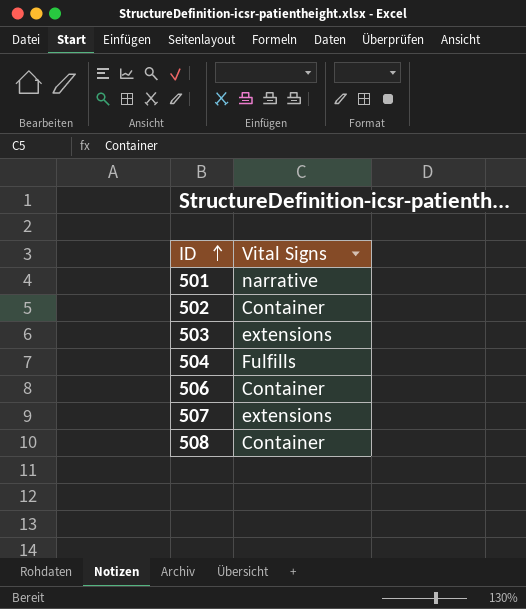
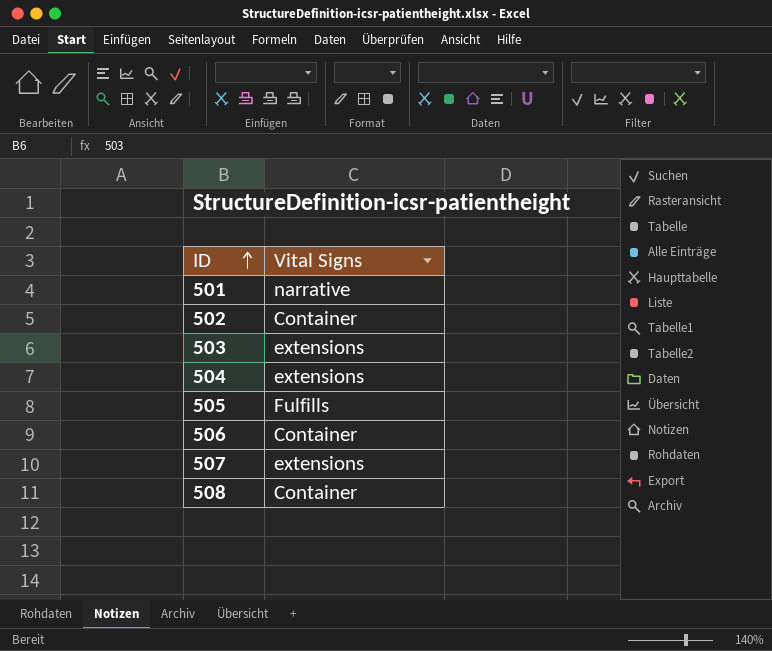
504 | Vital Signs: Fulfills -> extensions
row 505: none -> Fulfills

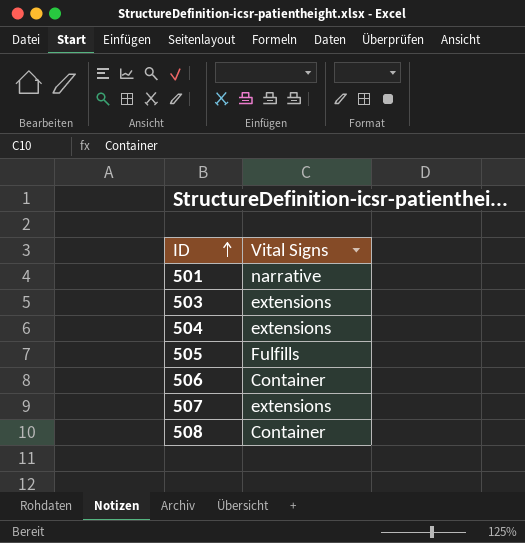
row 502: Container -> none

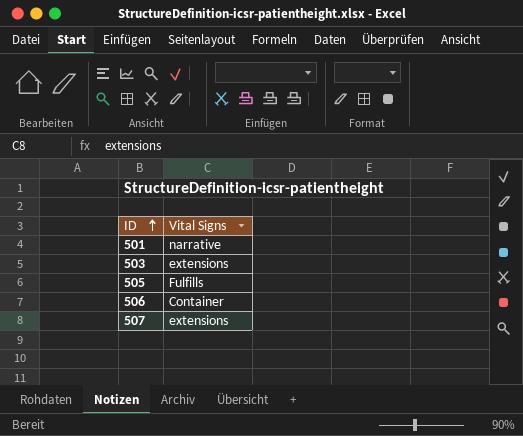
row 504: extensions -> none
row 508: Container -> none

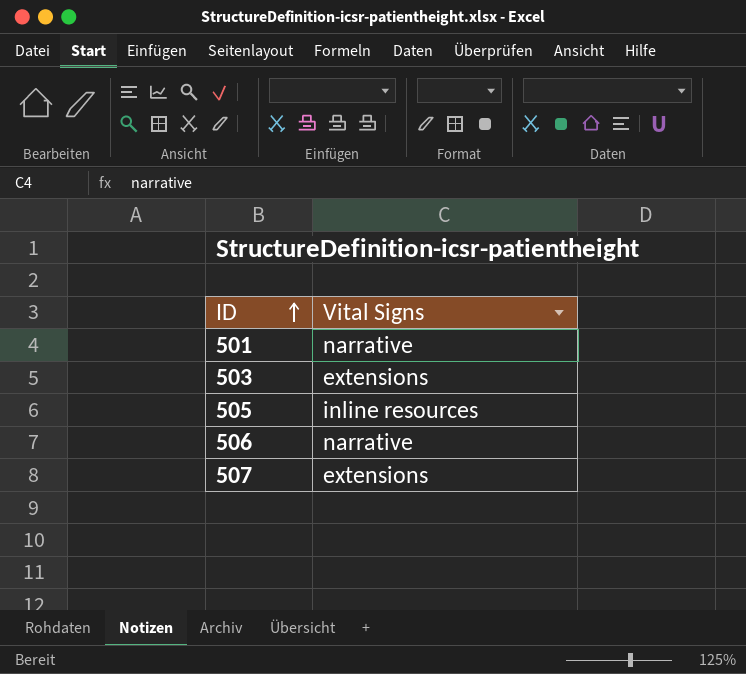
505 | Vital Signs: Fulfills -> inline resources
506 | Vital Signs: Container -> narrative

